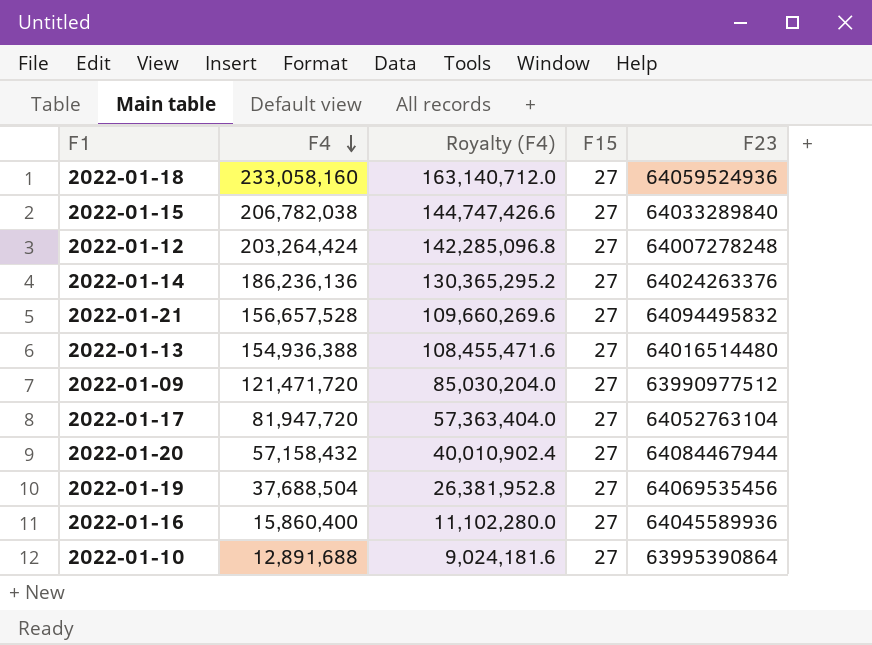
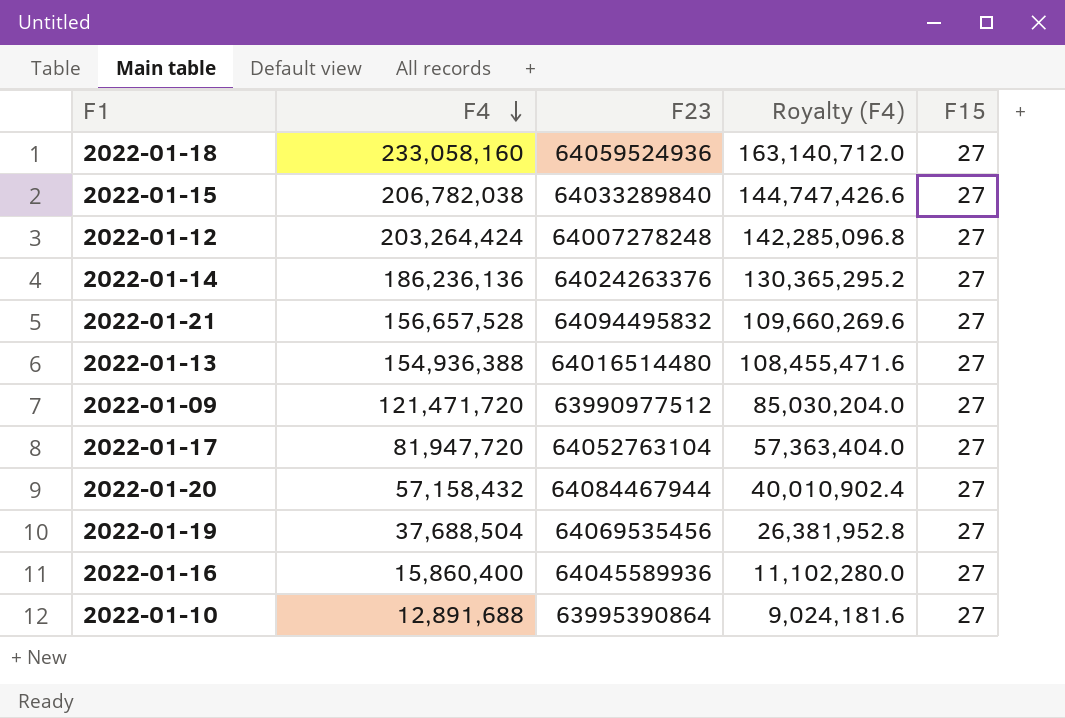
column F23 | position: 5 -> 3

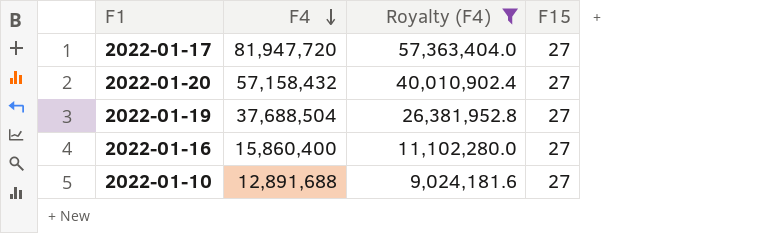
filter: none -> Royalty (F4) <= 57,363,404.0
column F23 | position: 3 -> none

